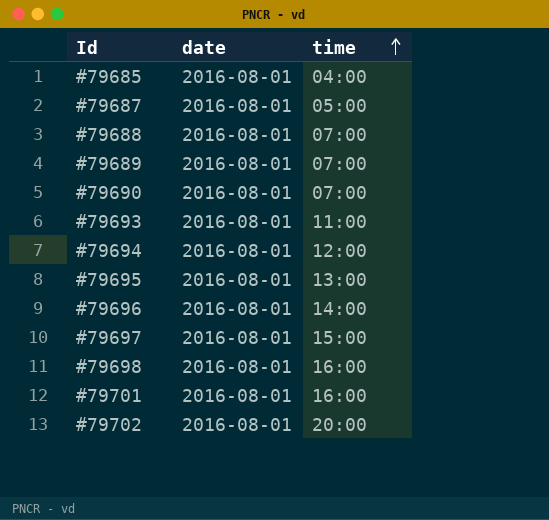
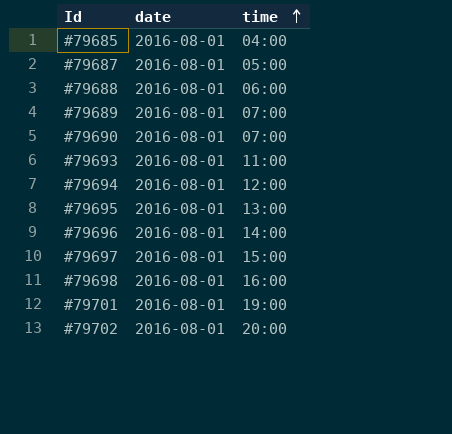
#79688 | time: 07:00 -> 06:00
#79701 | time: 16:00 -> 19:00

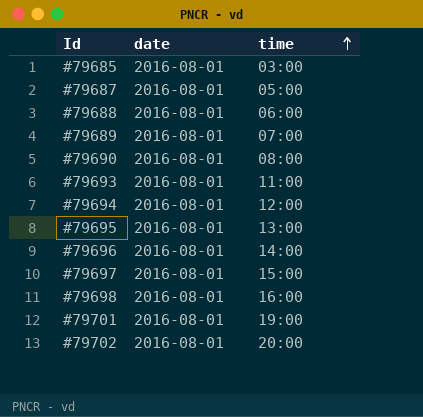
#79685 | time: 04:00 -> 03:00
#79690 | time: 07:00 -> 08:00

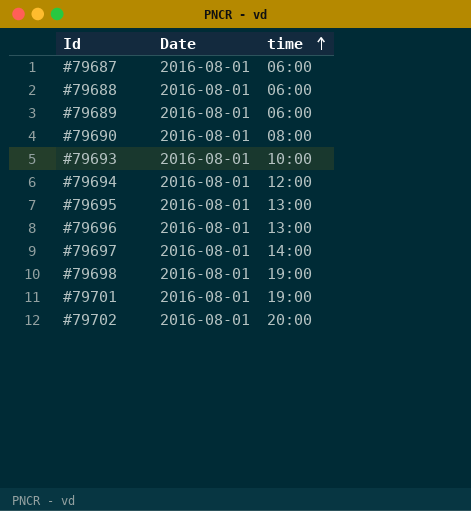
column name: date -> Date
row #79685: 2016-08-01 | 03:00 -> none
#79687 | time: 05:00 -> 06:00
#79689 | time: 07:00 -> 06:00
#79693 | time: 11:00 -> 10:00
#79696 | time: 14:00 -> 13:00
#79697 | time: 15:00 -> 14:00
#79698 | time: 16:00 -> 19:00

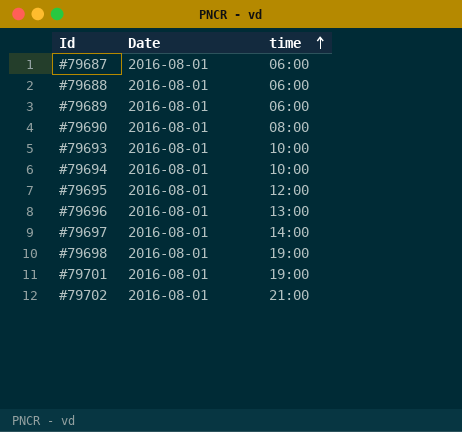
#79694 | time: 12:00 -> 10:00
#79695 | time: 13:00 -> 12:00
#79702 | time: 20:00 -> 21:00

